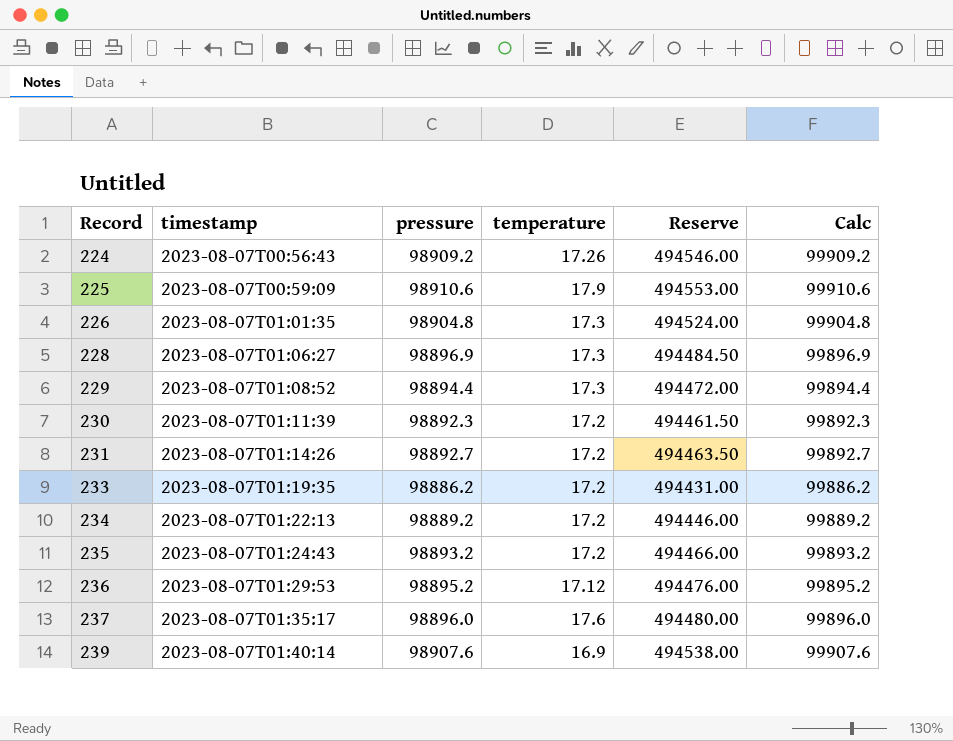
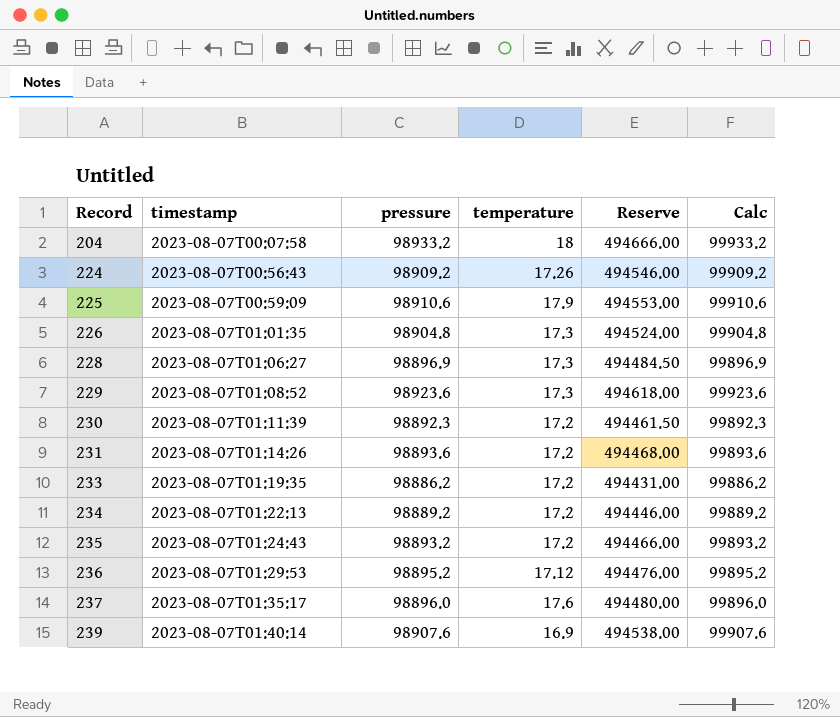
row 204: none -> 2023-08-07T00:07:58 | 98933.2 | 18 | 494666.00 | 99933.2
229 | pressure: 98894.4 -> 98923.6
229 | Reserve: 494472.00 -> 494618.00
229 | Calc: 99894.4 -> 99923.6
231 | pressure: 98892.7 -> 98893.6
231 | Reserve: 494463.50 -> 494468.00
231 | Calc: 99892.7 -> 99893.6

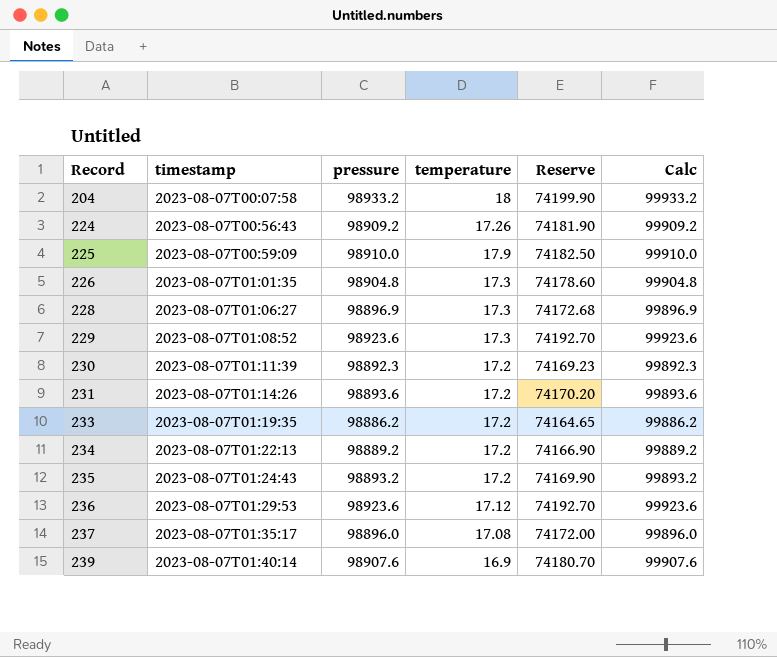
column Reserve | formula: [pressure] * 5 -> [pressure] * 0.75
225 | pressure: 98910.6 -> 98910.0
225 | Calc: 99910.6 -> 99910.0
236 | pressure: 98895.2 -> 98923.6
236 | Calc: 99895.2 -> 99923.6
237 | temperature: 17.6 -> 17.08

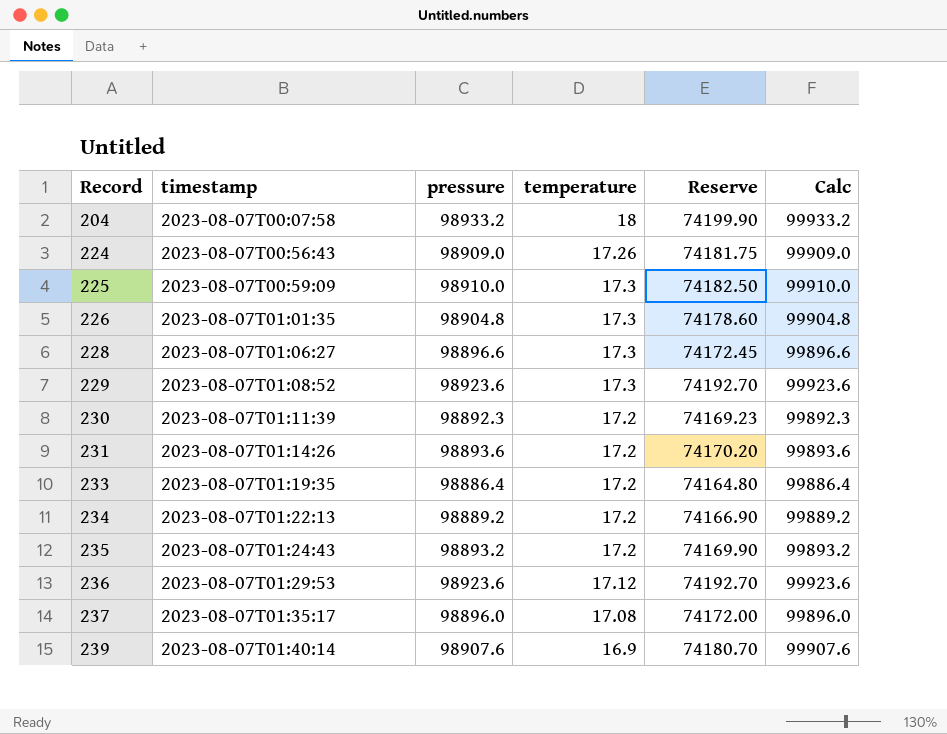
224 | pressure: 98909.2 -> 98909.0
224 | Reserve: 74181.90 -> 74181.75
224 | Calc: 99909.2 -> 99909.0
225 | temperature: 17.9 -> 17.3
228 | pressure: 98896.9 -> 98896.6
228 | Reserve: 74172.68 -> 74172.45
228 | Calc: 99896.9 -> 99896.6
233 | pressure: 98886.2 -> 98886.4
233 | Reserve: 74164.65 -> 74164.80
233 | Calc: 99886.2 -> 99886.4

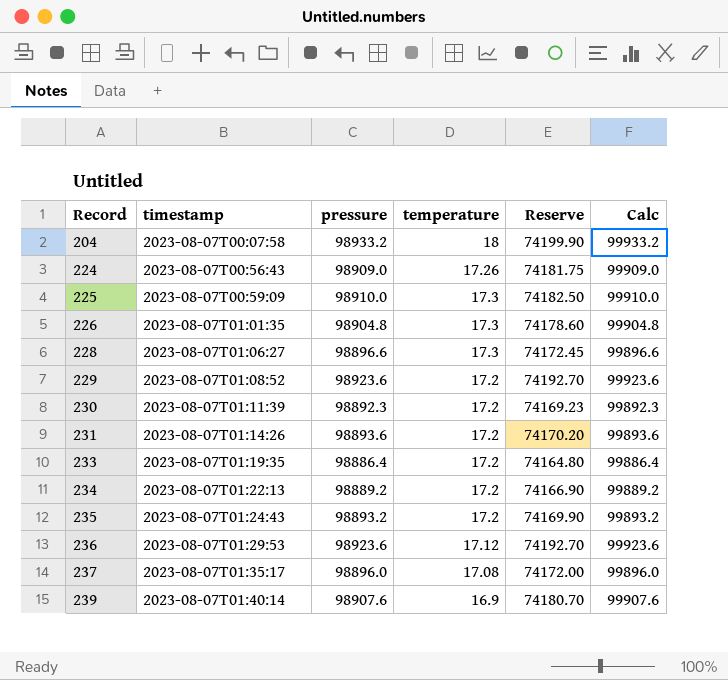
229 | temperature: 17.3 -> 17.2

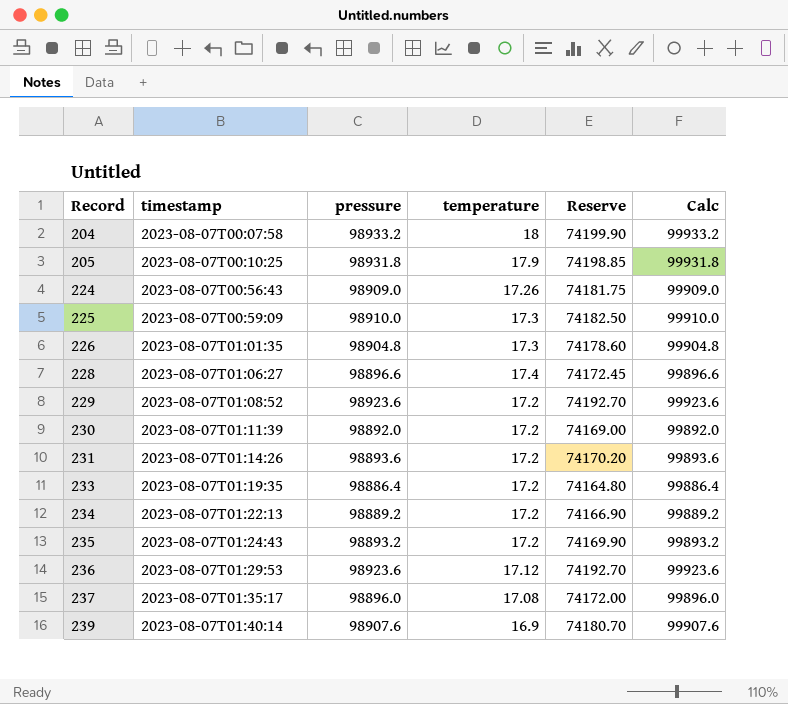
row 205: none -> 2023-08-07T00:10:25 | 98931.8 | 17.9 | 74198.85 | 99931.8
228 | temperature: 17.3 -> 17.4
230 | pressure: 98892.3 -> 98892.0
230 | Reserve: 74169.23 -> 74169.00
230 | Calc: 99892.3 -> 99892.0

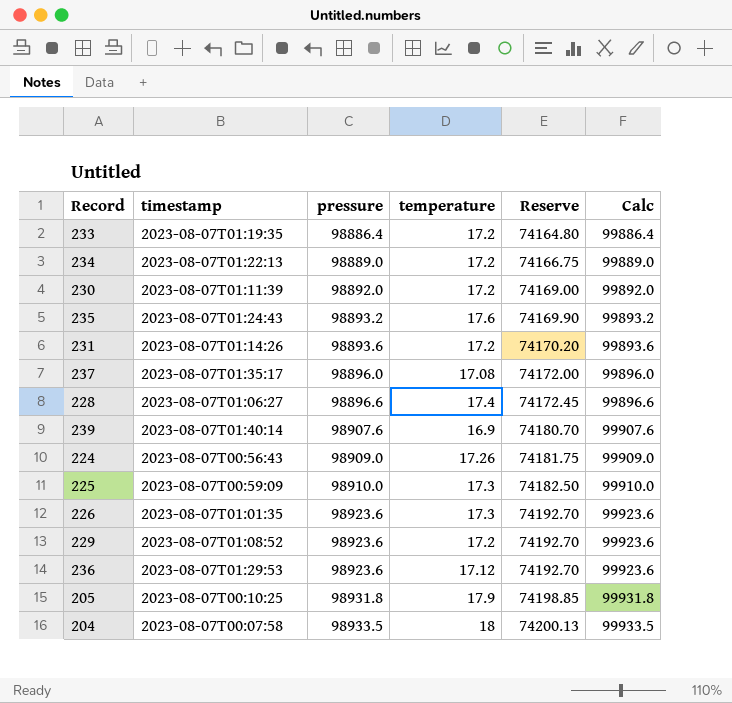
row order: Record ascending -> pressure ascending
234 | pressure: 98889.2 -> 98889.0
234 | Reserve: 74166.90 -> 74166.75
234 | Calc: 99889.2 -> 99889.0
235 | temperature: 17.2 -> 17.6
226 | pressure: 98904.8 -> 98923.6
226 | Reserve: 74178.60 -> 74192.70
226 | Calc: 99904.8 -> 99923.6
204 | pressure: 98933.2 -> 98933.5
204 | Reserve: 74199.90 -> 74200.13
204 | Calc: 99933.2 -> 99933.5

